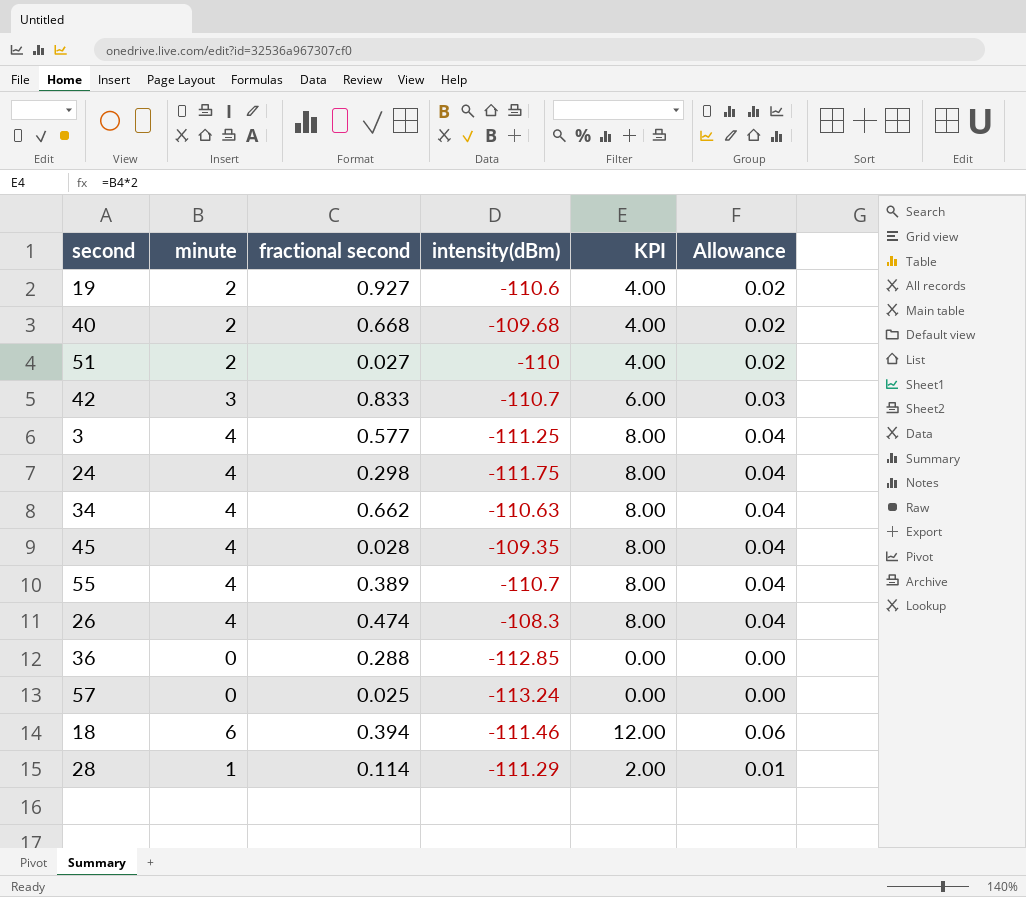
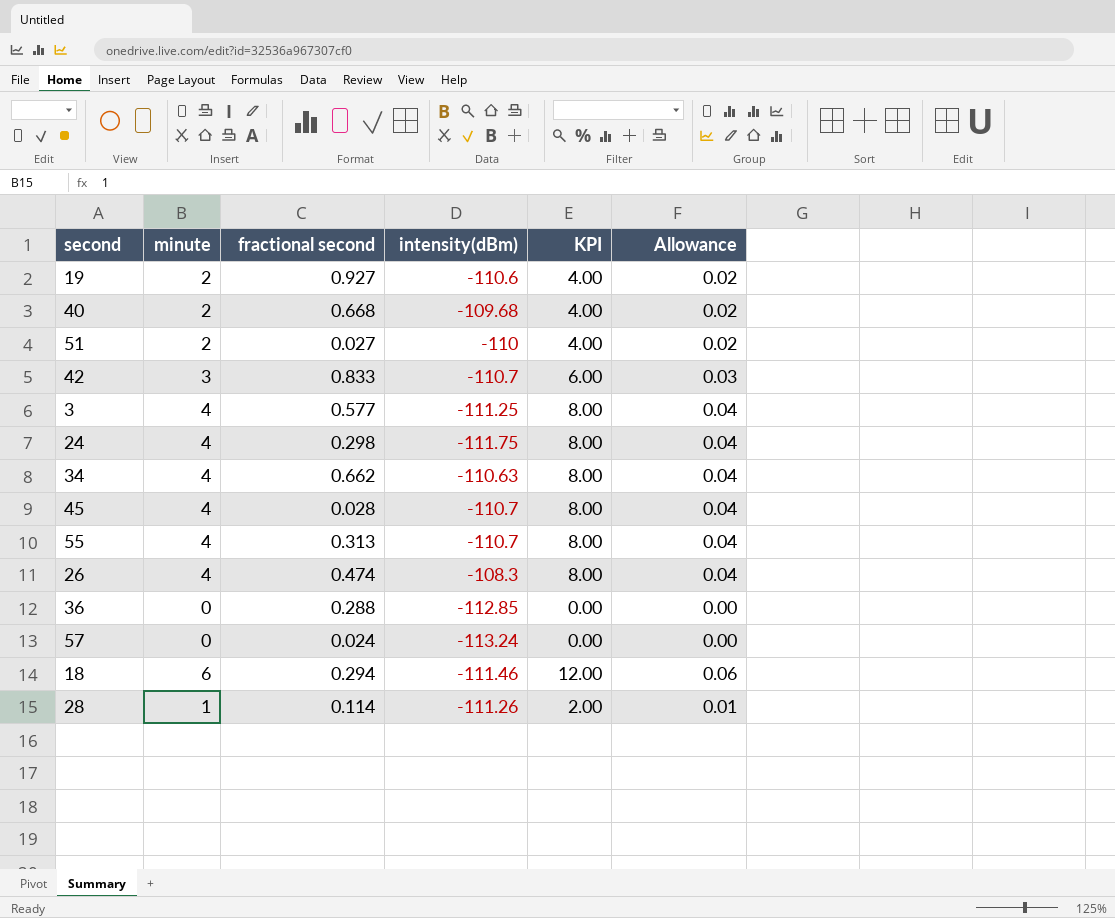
45 | intensity(dBm): -109.35 -> -110.7
55 | fractional second: 0.389 -> 0.313
57 | fractional second: 0.025 -> 0.024
18 | fractional second: 0.394 -> 0.294
28 | intensity(dBm): -111.29 -> -111.26

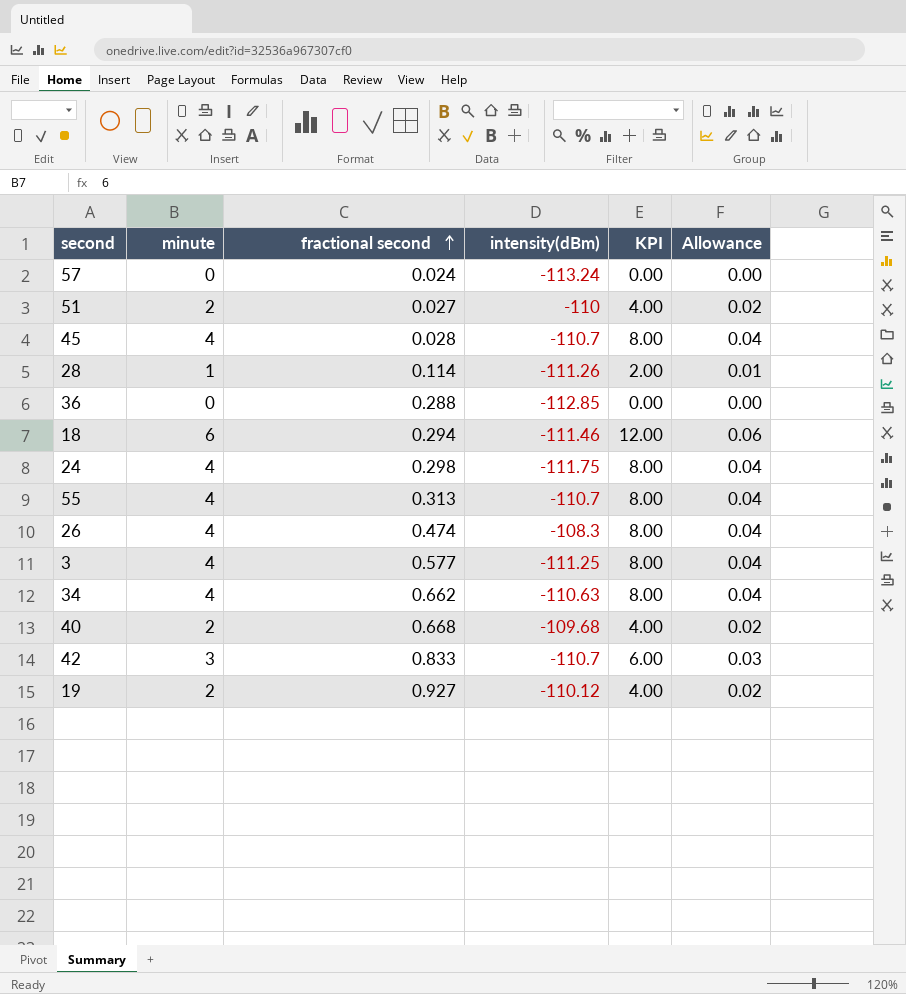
row order: none -> fractional second ascending
19 | intensity(dBm): -110.6 -> -110.12

